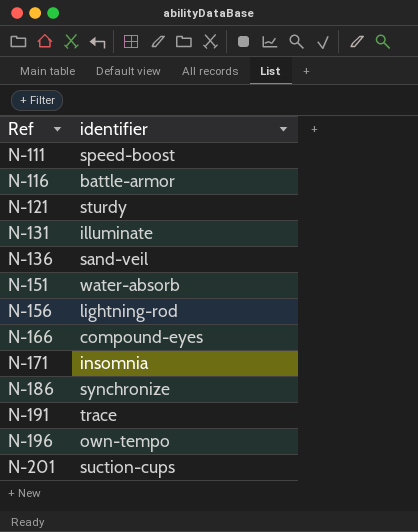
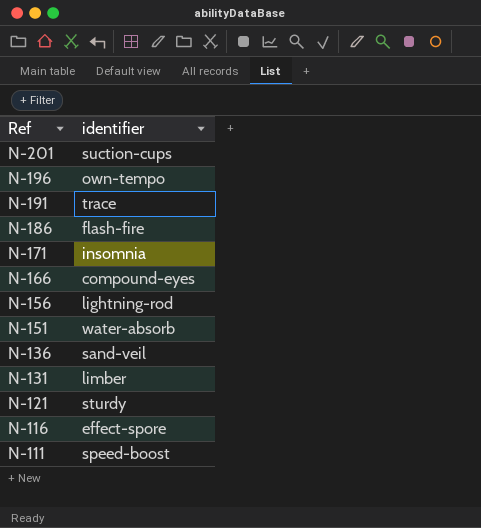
row order: Ref ascending -> Ref descending
N-186 | identifier: synchronize -> flash-fire
N-131 | identifier: illuminate -> limber
N-116 | identifier: battle-armor -> effect-spore

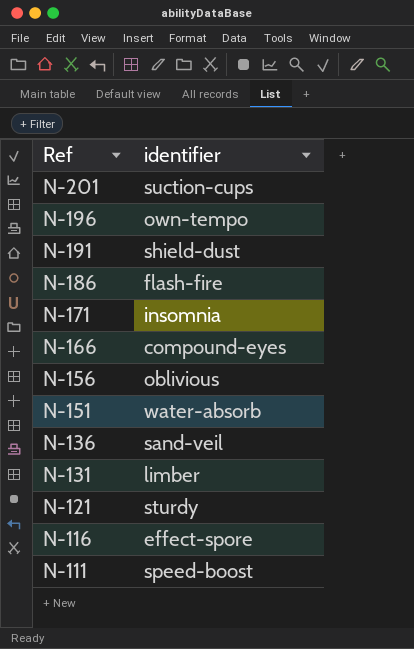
N-191 | identifier: trace -> shield-dust
N-156 | identifier: lightning-rod -> oblivious

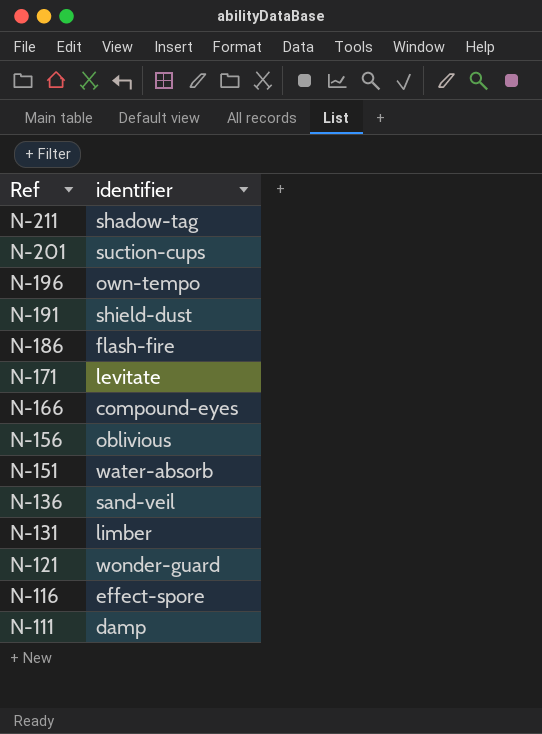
row N-211: none -> shadow-tag
N-171 | identifier: insomnia -> levitate
N-121 | identifier: sturdy -> wonder-guard
N-111 | identifier: speed-boost -> damp

